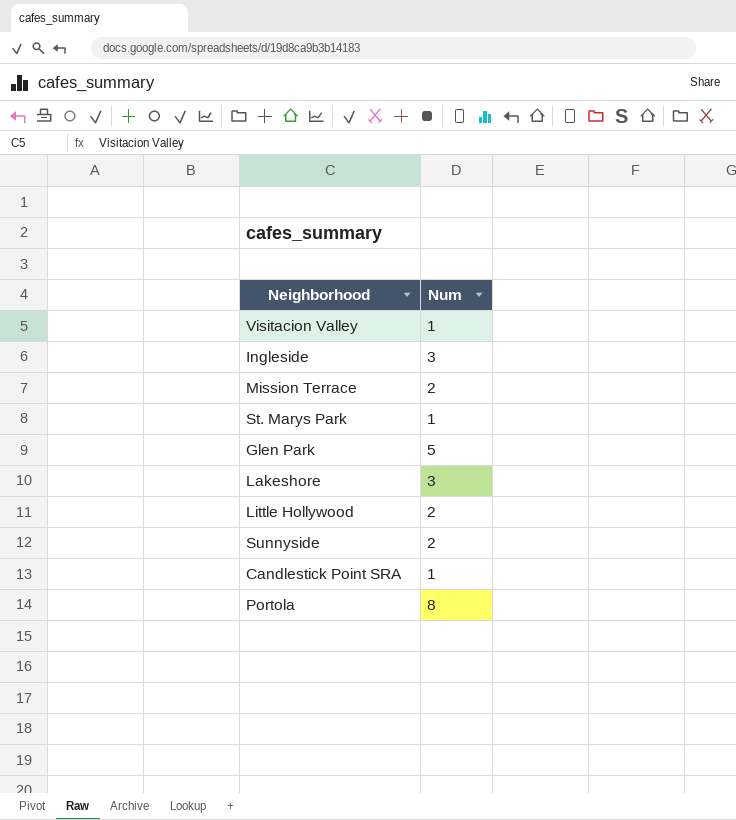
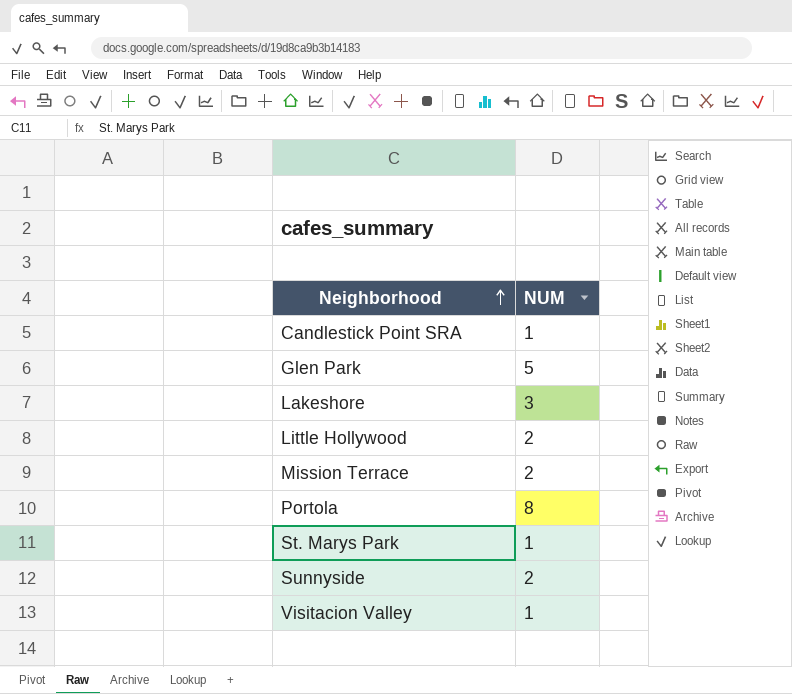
row order: none -> Neighborhood ascending
column name: Num -> NUM
row Ingleside: 3 -> none

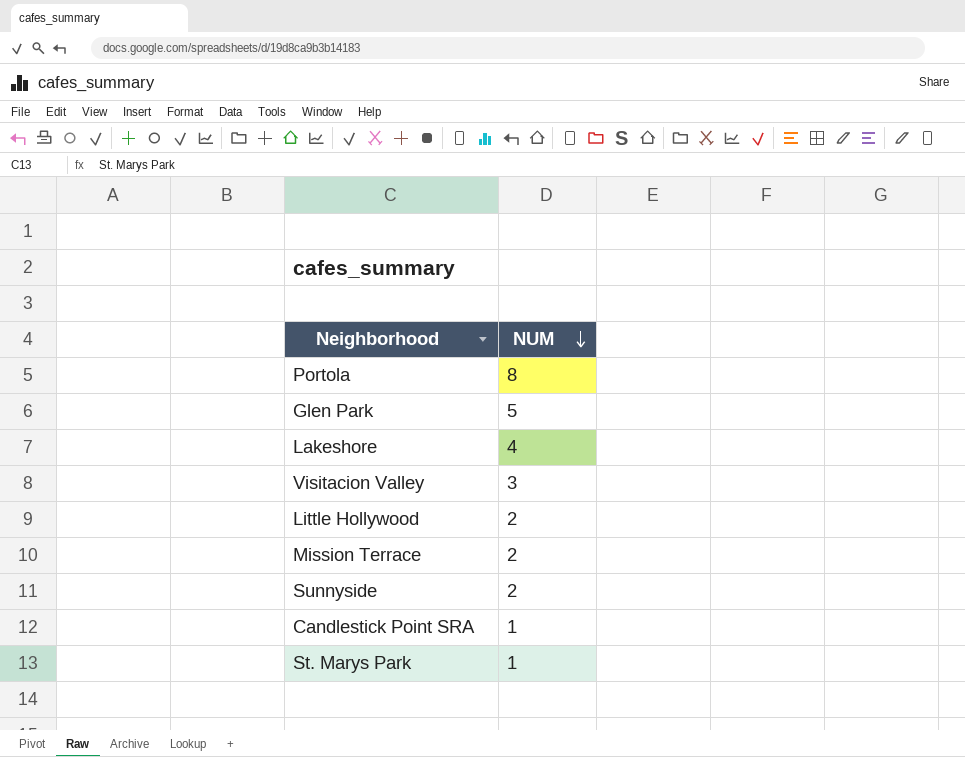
row order: Neighborhood ascending -> NUM descending
Lakeshore | NUM: 3 -> 4
Visitacion Valley | NUM: 1 -> 3

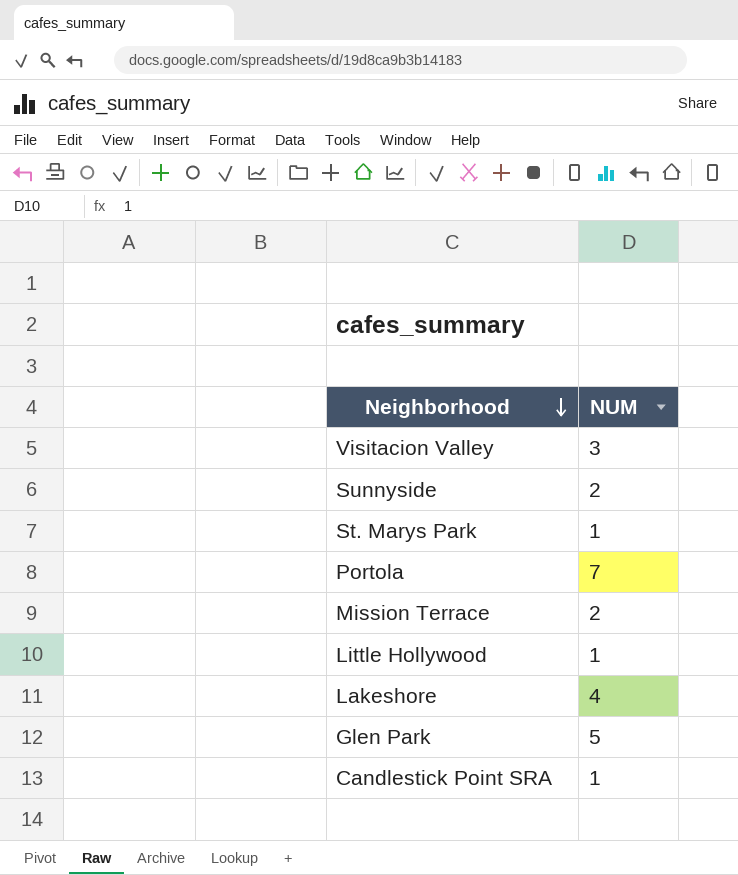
row order: NUM descending -> Neighborhood descending
Portola | NUM: 8 -> 7
Little Hollywood | NUM: 2 -> 1

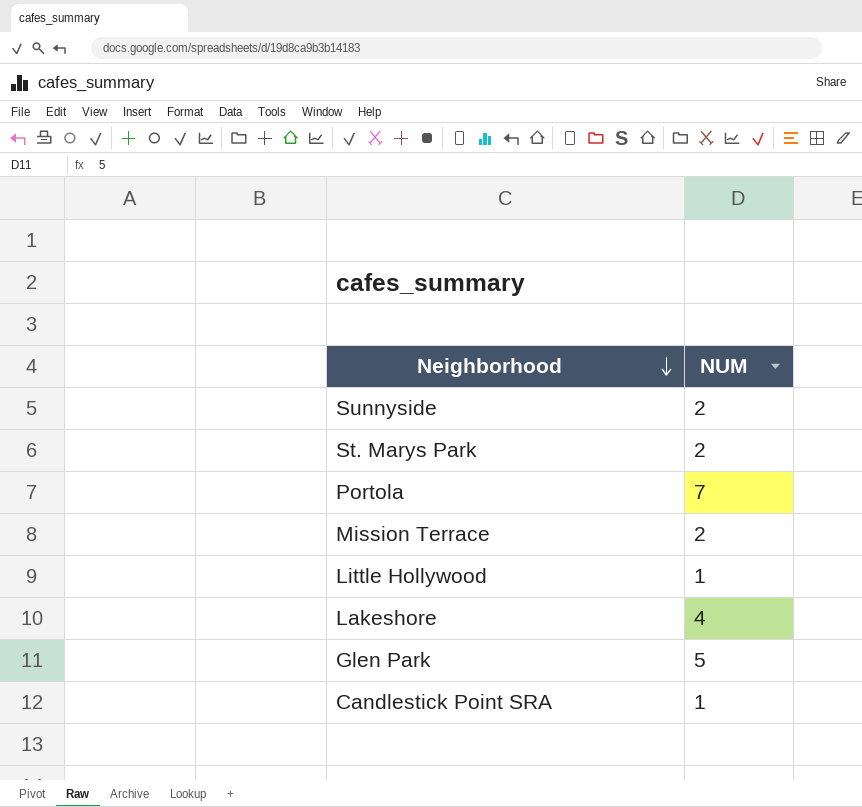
row Visitacion Valley: 3 -> none
St. Marys Park | NUM: 1 -> 2

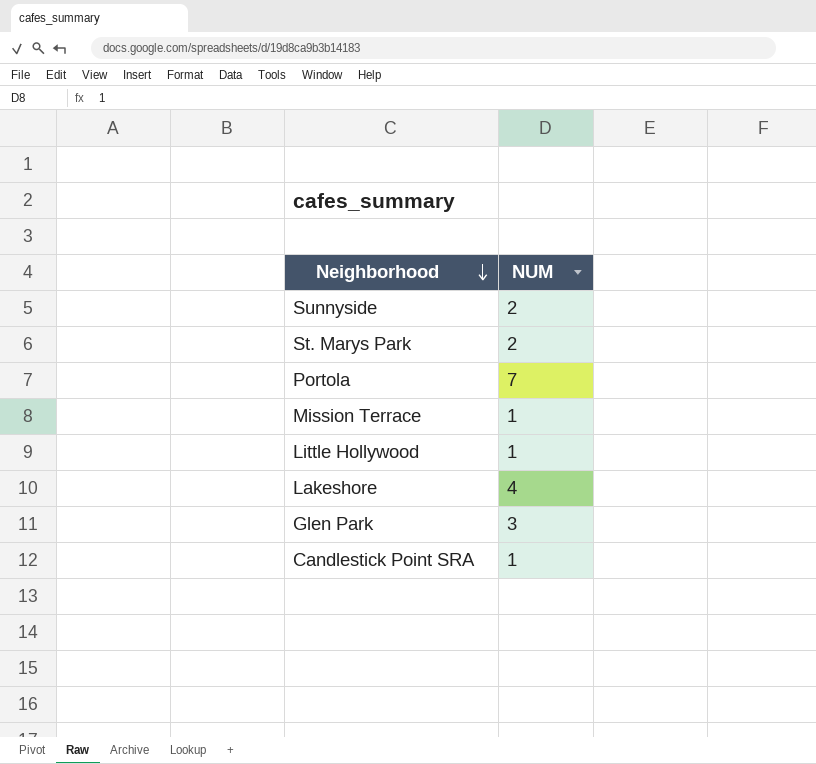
Mission Terrace | NUM: 2 -> 1
Glen Park | NUM: 5 -> 3

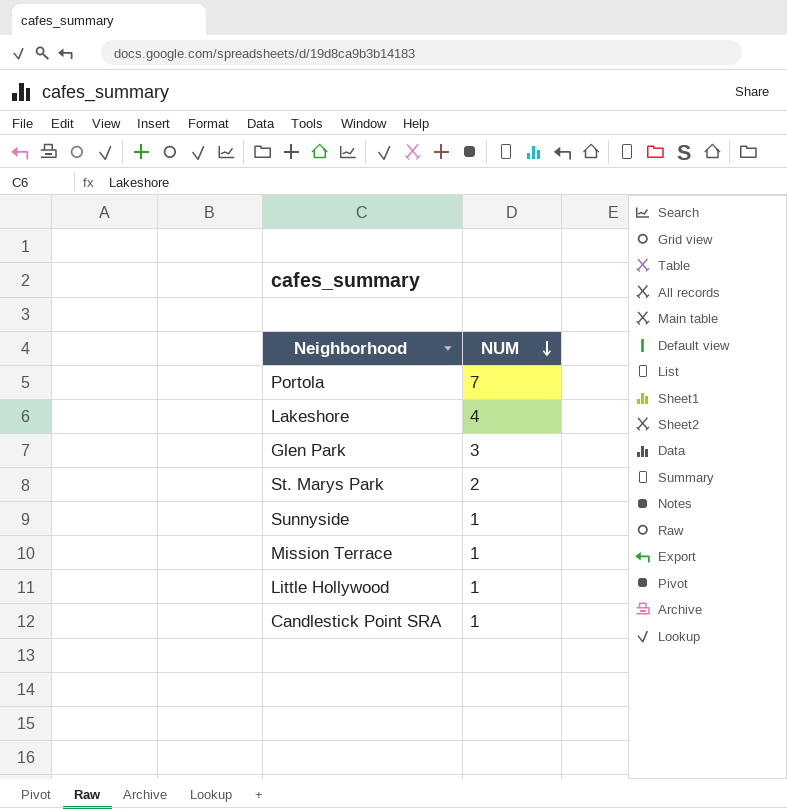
row order: Neighborhood descending -> NUM descending
Sunnyside | NUM: 2 -> 1

